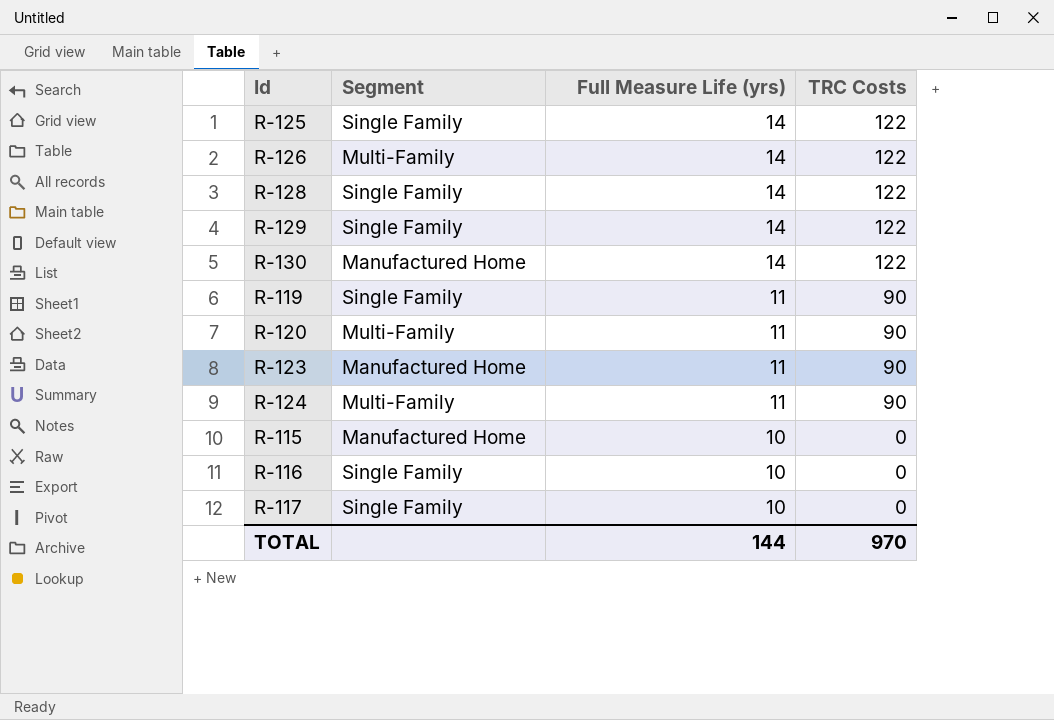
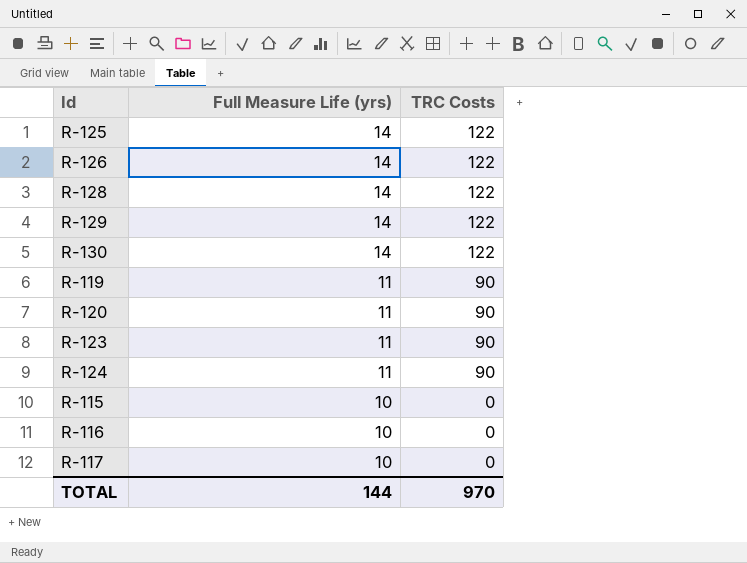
column Segment | position: 2 -> none

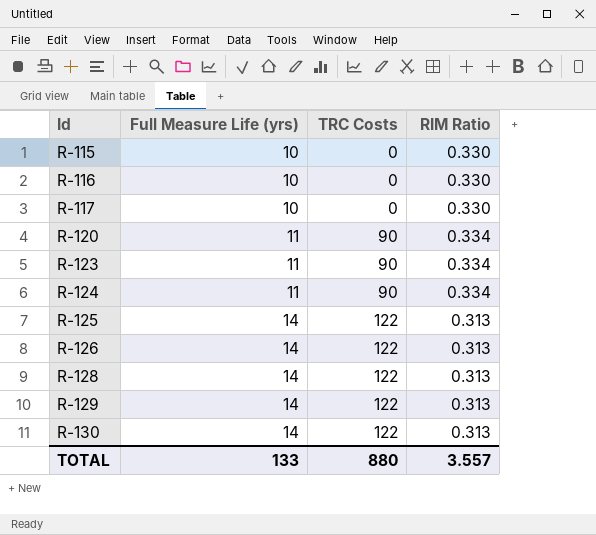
row order: Full Measure Life (yrs) descending -> Id ascending
column RIM Ratio | position: none -> 4
row R-119: 11 | 90 -> none
TOTAL | Full Measure Life (yrs): 144 -> 133
TOTAL | TRC Costs: 970 -> 880

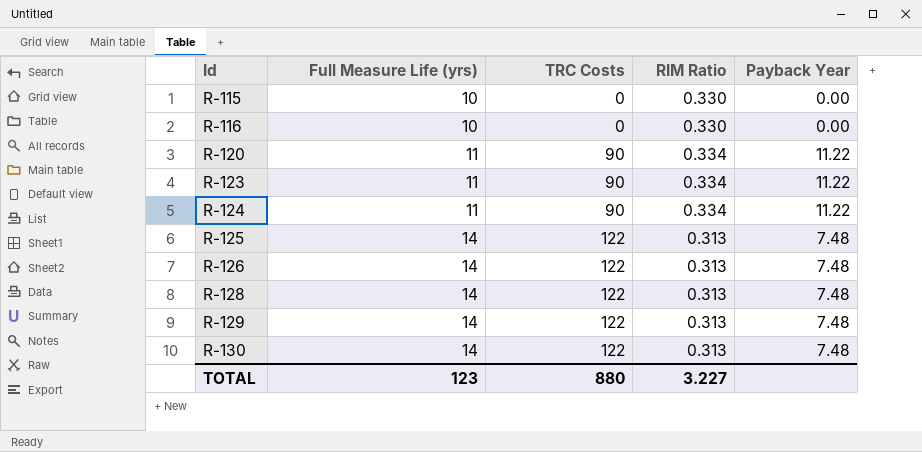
column Payback Year | position: none -> 5
row R-117: 10 | 0 | 0.330 -> none
TOTAL | Full Measure Life (yrs): 133 -> 123
TOTAL | RIM Ratio: 3.557 -> 3.227

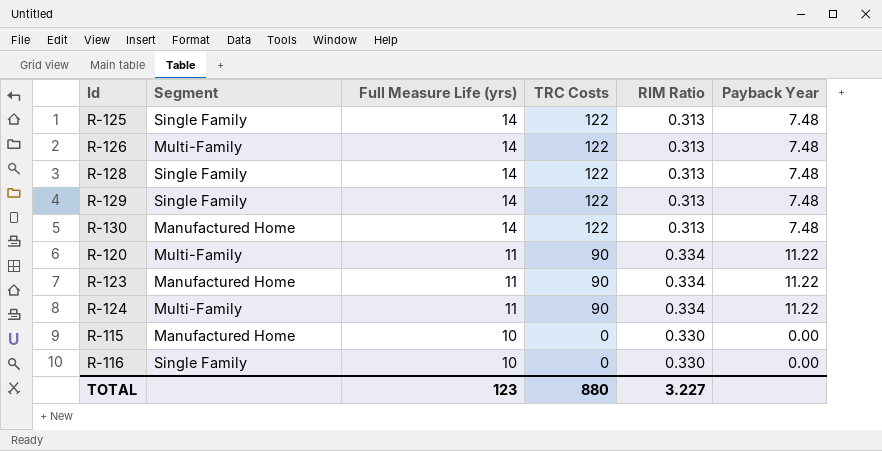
row order: Id ascending -> Full Measure Life (yrs) descending
column Segment | position: none -> 2

